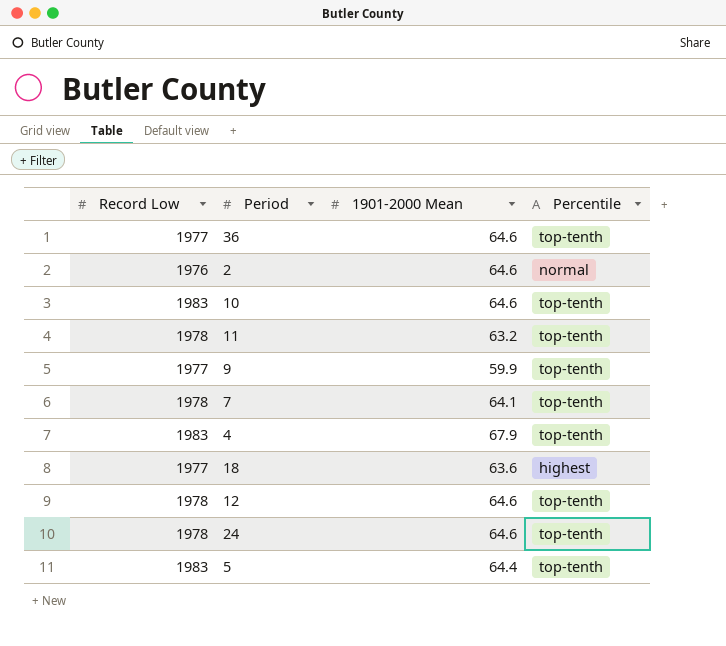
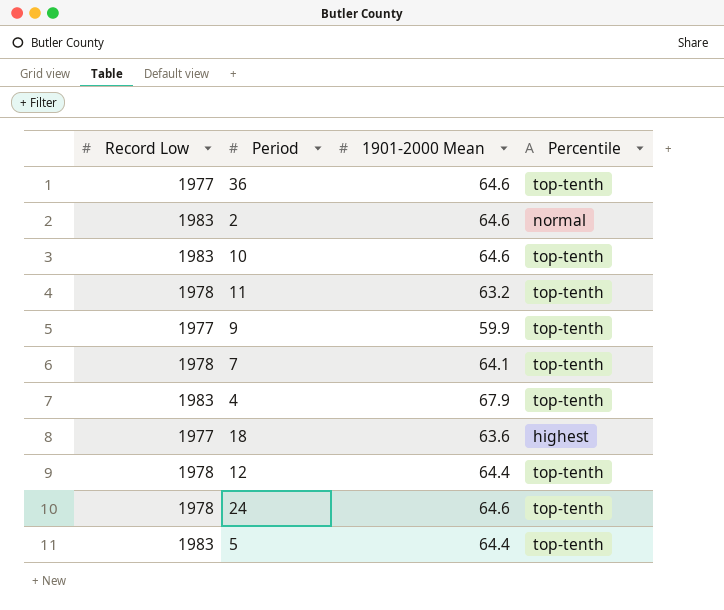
2 | Record Low: 1976 -> 1983
12 | 1901-2000 Mean: 64.6 -> 64.4

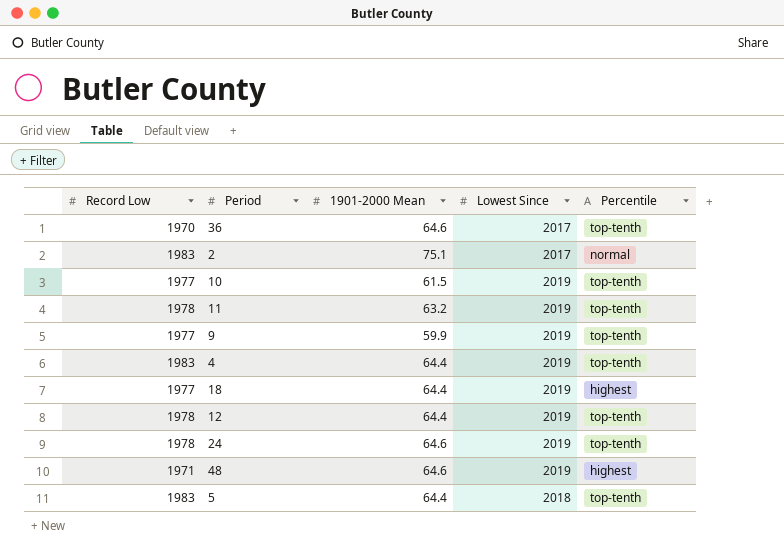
column Lowest Since | position: none -> 4
row 7: 1978 | 64.1 | top-tenth -> none
36 | Record Low: 1977 -> 1970
2 | 1901-2000 Mean: 64.6 -> 75.1
10 | Record Low: 1983 -> 1977
10 | 1901-2000 Mean: 64.6 -> 61.5
4 | 1901-2000 Mean: 67.9 -> 64.4
18 | 1901-2000 Mean: 63.6 -> 64.4
row 48: none -> 1971 | 64.6 | 2019 | highest

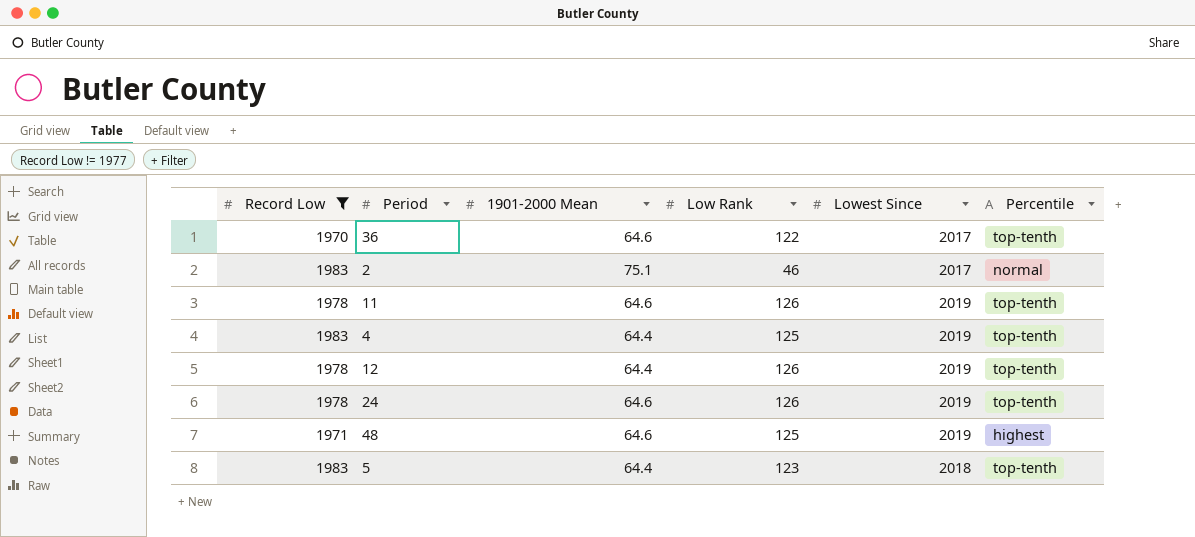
filter: none -> Record Low != 1977
column Low Rank | position: none -> 4
11 | 1901-2000 Mean: 63.2 -> 64.6

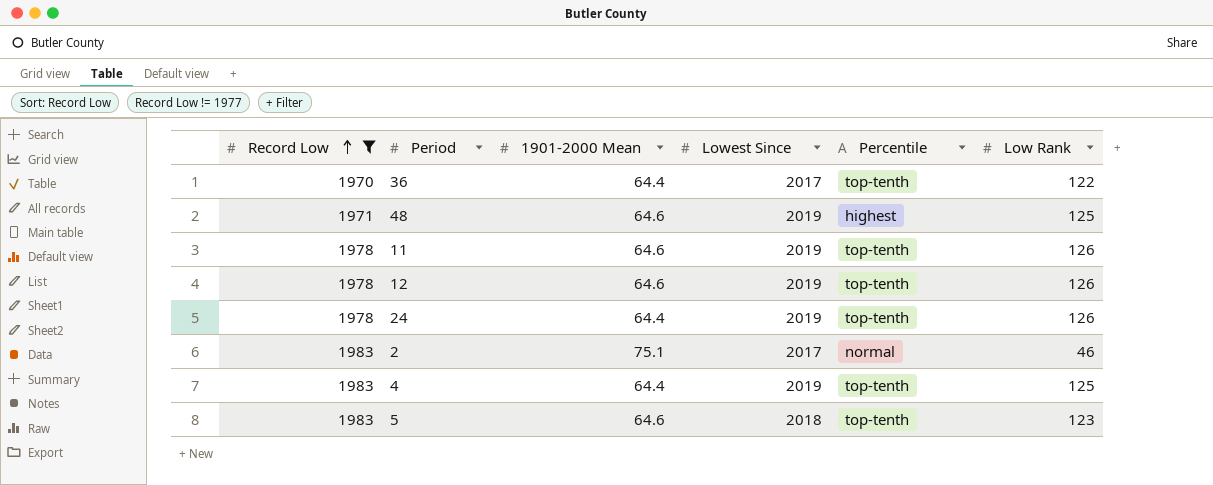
row order: none -> Record Low ascending
column Low Rank | position: 4 -> 6
36 | 1901-2000 Mean: 64.6 -> 64.4
12 | 1901-2000 Mean: 64.4 -> 64.6
24 | 1901-2000 Mean: 64.6 -> 64.4
5 | 1901-2000 Mean: 64.4 -> 64.6

